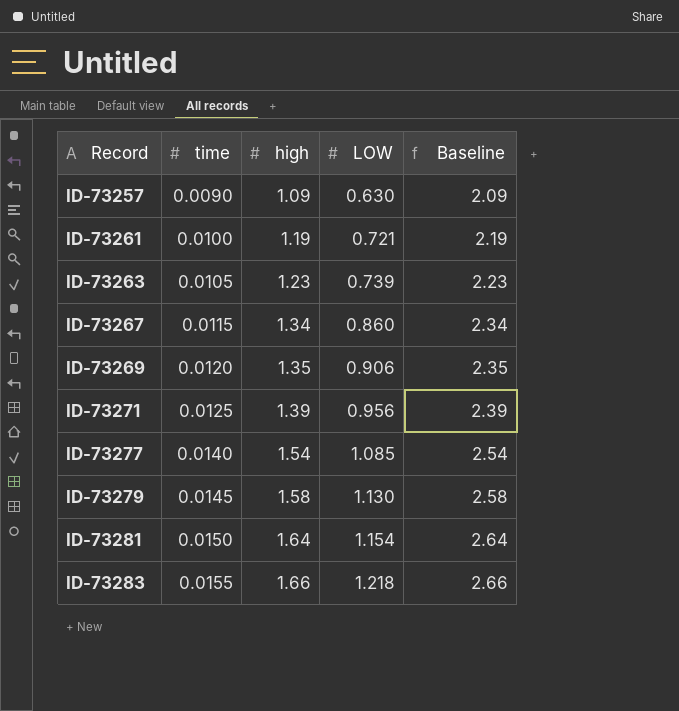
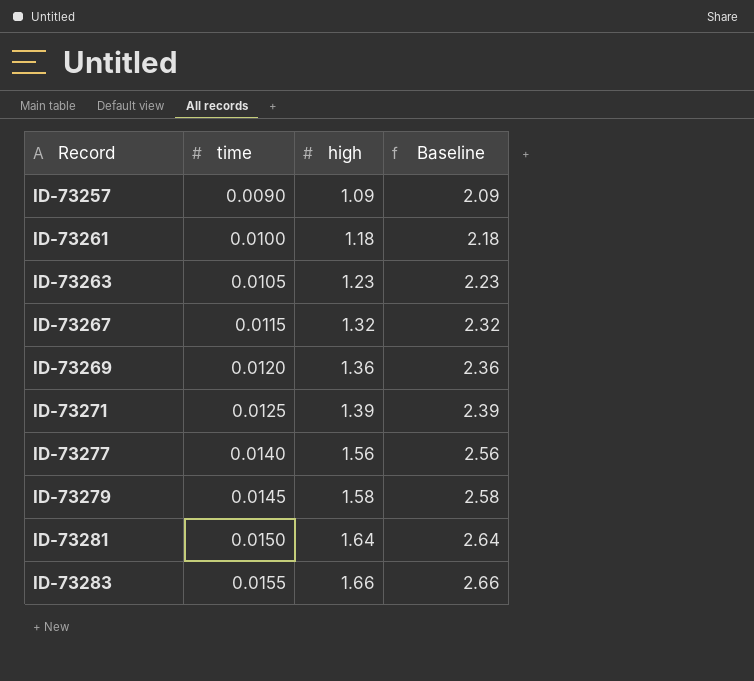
column LOW | position: 4 -> none
ID-73261 | high: 1.19 -> 1.18
ID-73261 | Baseline: 2.19 -> 2.18
ID-73267 | high: 1.34 -> 1.32
ID-73267 | Baseline: 2.34 -> 2.32
ID-73269 | high: 1.35 -> 1.36
ID-73269 | Baseline: 2.35 -> 2.36
ID-73277 | high: 1.54 -> 1.56
ID-73277 | Baseline: 2.54 -> 2.56

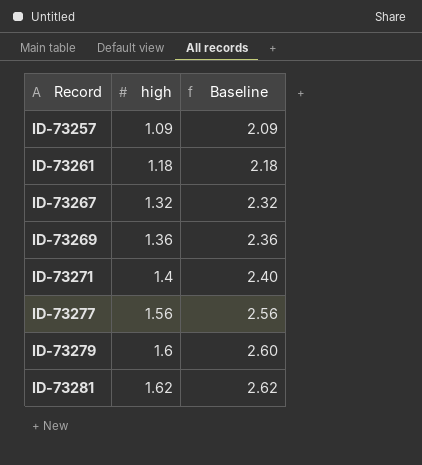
column time | position: 2 -> none
row ID-73263: 0.0105 | 1.23 | 2.23 -> none
row ID-73283: 0.0155 | 1.66 | 2.66 -> none
ID-73271 | high: 1.39 -> 1.4
ID-73271 | Baseline: 2.39 -> 2.40
ID-73279 | high: 1.58 -> 1.6
ID-73279 | Baseline: 2.58 -> 2.60
ID-73281 | high: 1.64 -> 1.62
ID-73281 | Baseline: 2.64 -> 2.62

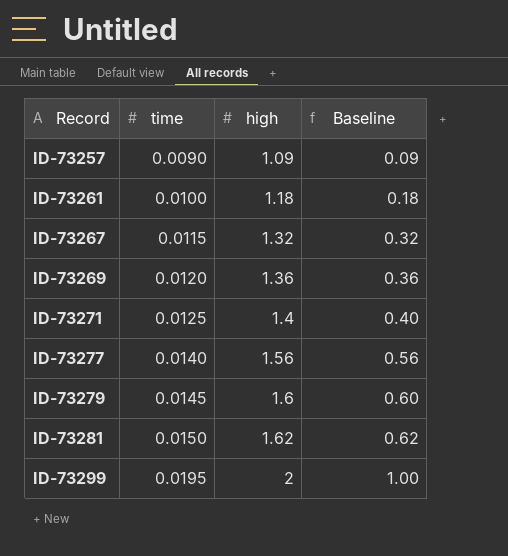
column time | position: none -> 2
column Baseline | formula: [high] + 1 -> [high] - 1
row ID-73299: none -> 0.0195 | 2 | 1.00

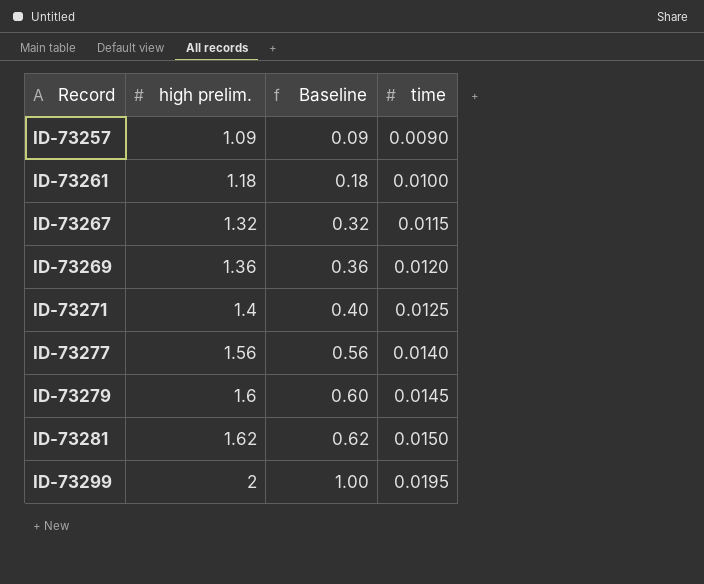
column name: high -> high prelim.
column time | position: 2 -> 4

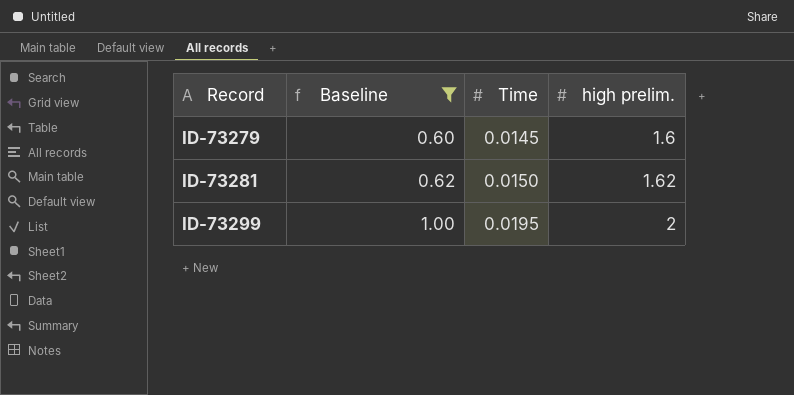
filter: none -> Baseline >= 0.60
column name: time -> Time
column high prelim. | position: 2 -> 4

